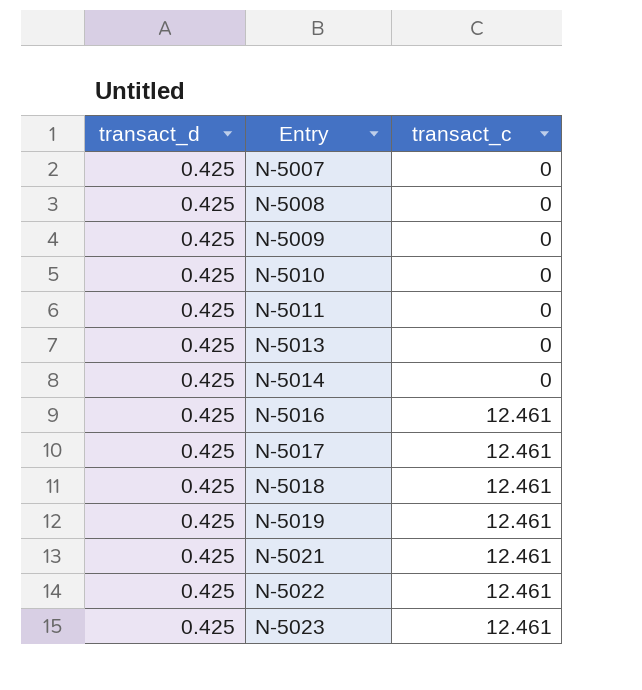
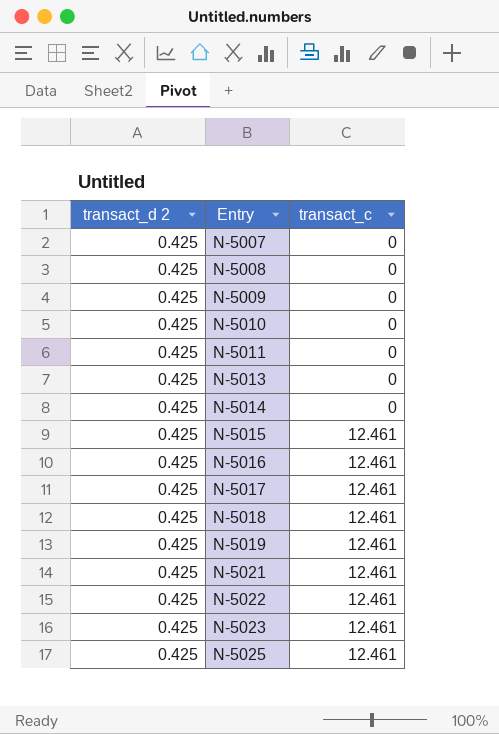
column name: transact_d -> transact_d 2
row N-5015: none -> 0.425 | 12.461
row N-5025: none -> 0.425 | 12.461

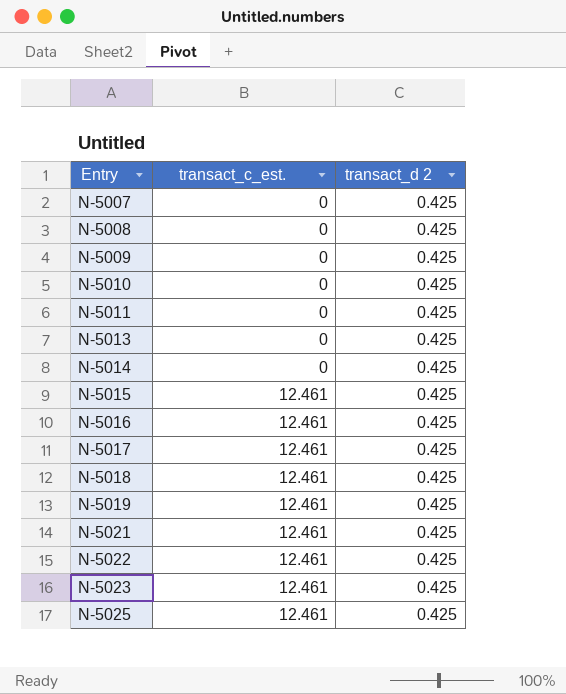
column name: transact_c -> transact_c_est.
column transact_d 2 | position: 1 -> 3

